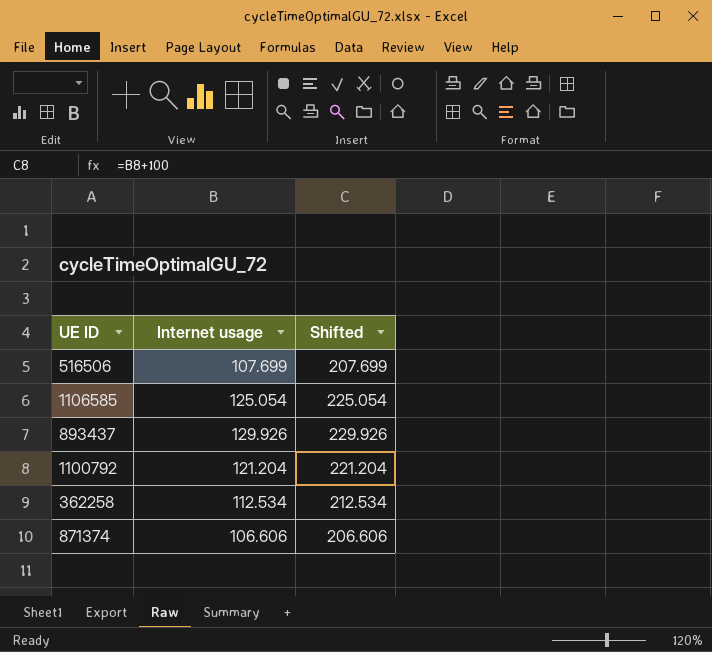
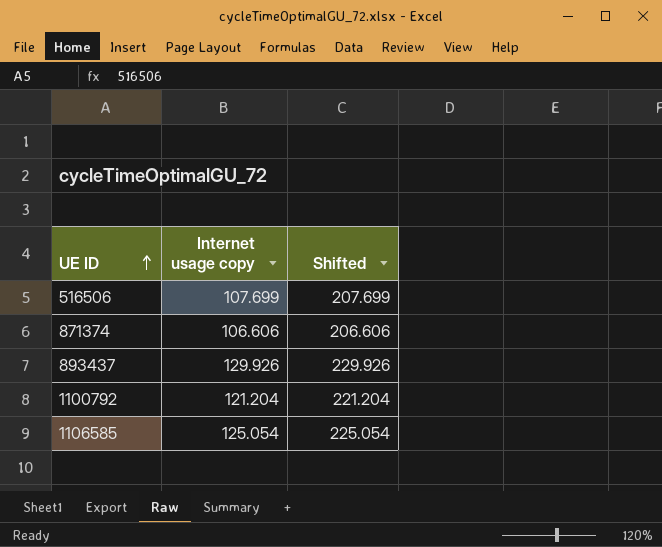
row order: none -> UE ID ascending
column name: Internet usage -> Internet usage copy
row 362258: 112.534 | 212.534 -> none

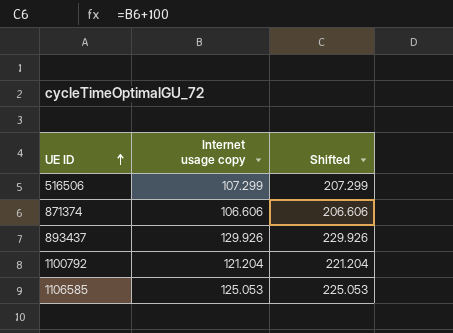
516506 | Internet usage copy: 107.699 -> 107.299
516506 | Shifted: 207.699 -> 207.299
1106585 | Internet usage copy: 125.054 -> 125.053
1106585 | Shifted: 225.054 -> 225.053

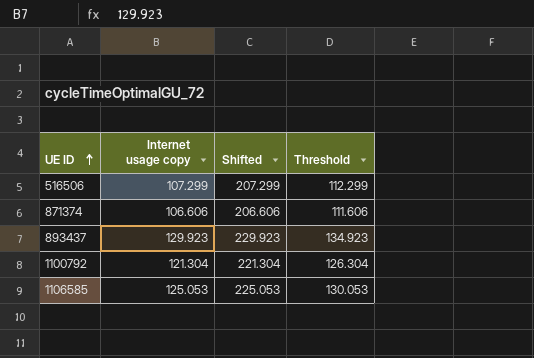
column Threshold | formula: none -> [Internet usage copy] + 5
893437 | Internet usage copy: 129.926 -> 129.923
893437 | Shifted: 229.926 -> 229.923
1100792 | Internet usage copy: 121.204 -> 121.304
1100792 | Shifted: 221.204 -> 221.304

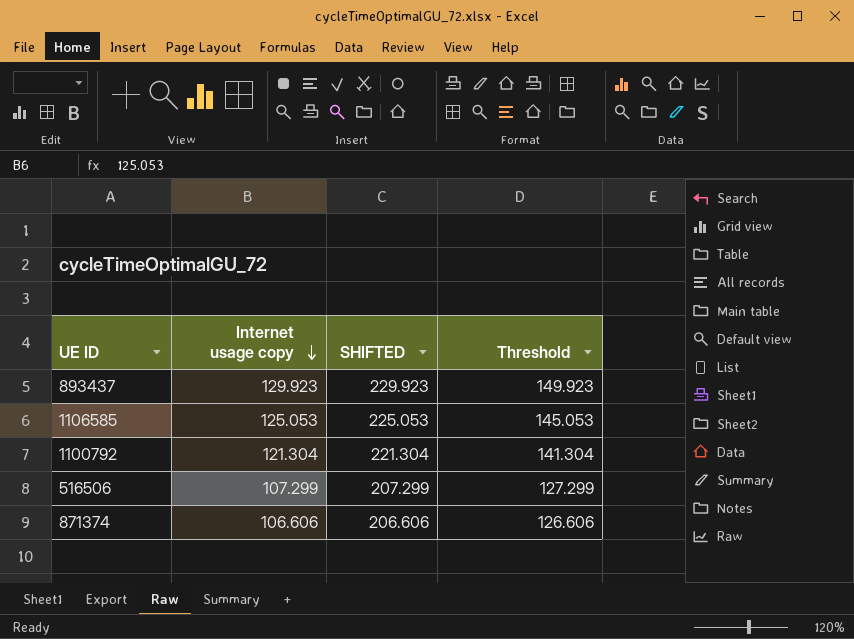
row order: UE ID ascending -> Internet usage copy descending
column name: Shifted -> SHIFTED
column Threshold | formula: [Internet usage copy] + 5 -> [Internet usage copy] + 20

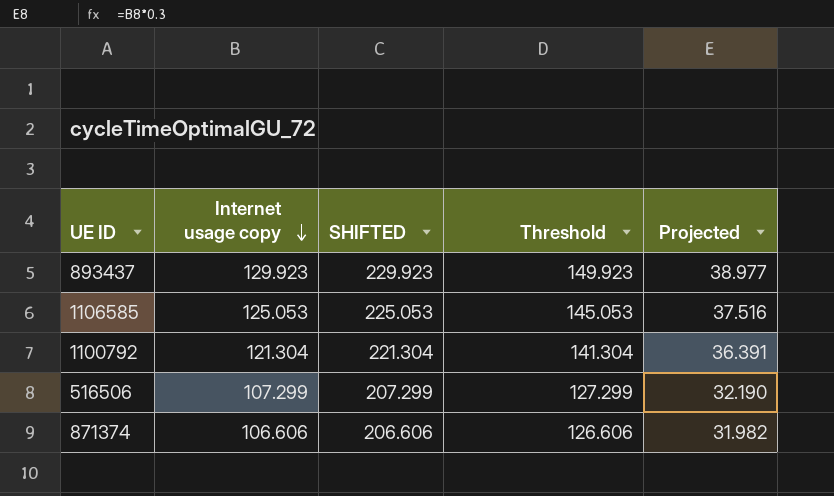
column Projected | formula: none -> [Internet usage copy] * 0.3

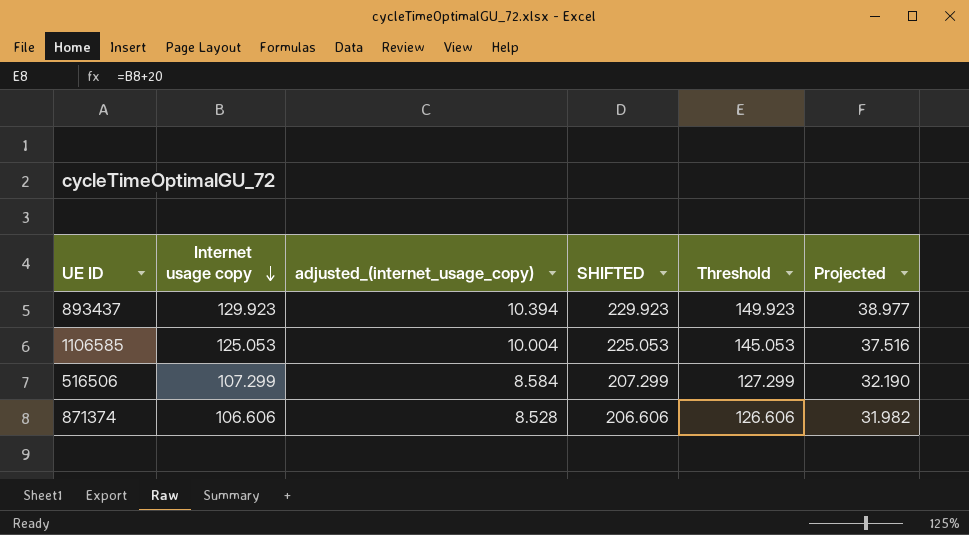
column adjusted_(internet_usage_copy) | formula: none -> [Internet usage copy] * 0.08
row 1100792: 121.304 | 221.304 | 141.304 | 36.391 -> none

